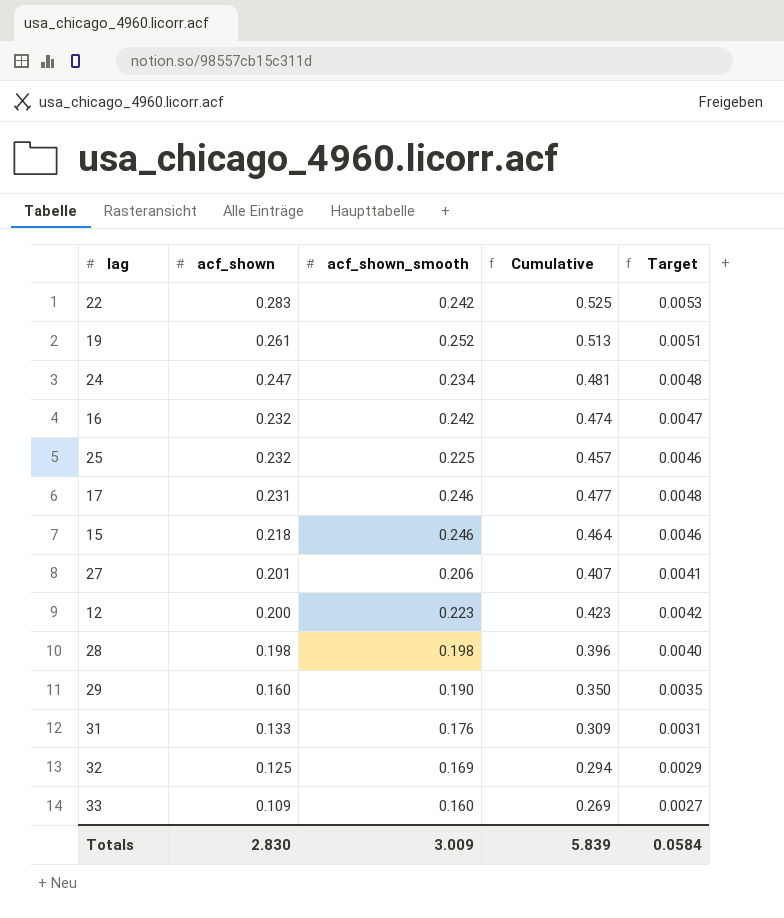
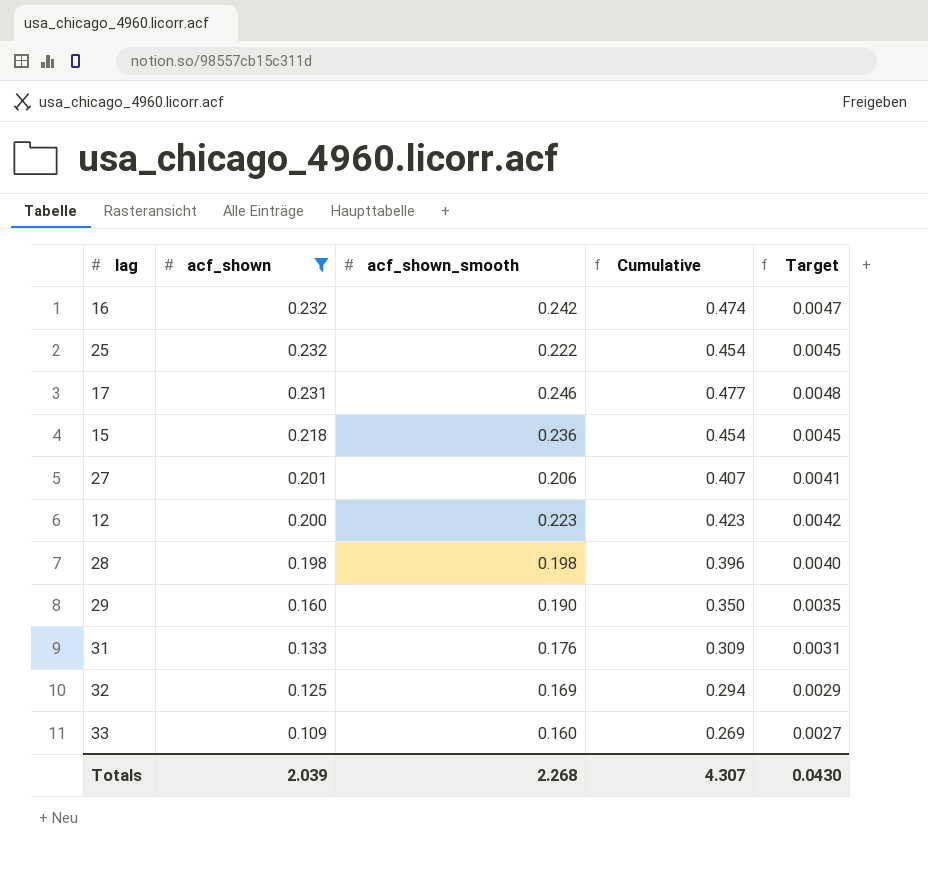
filter: none -> acf_shown <= 0.232
25 | acf_shown_smooth: 0.225 -> 0.222
25 | Cumulative: 0.457 -> 0.454
25 | Target: 0.0046 -> 0.0045
15 | acf_shown_smooth: 0.246 -> 0.236
15 | Cumulative: 0.464 -> 0.454
15 | Target: 0.0046 -> 0.0045
Totals | acf_shown: 2.830 -> 2.039
Totals | acf_shown_smooth: 3.009 -> 2.268
Totals | Cumulative: 5.839 -> 4.307
Totals | Target: 0.0584 -> 0.0430

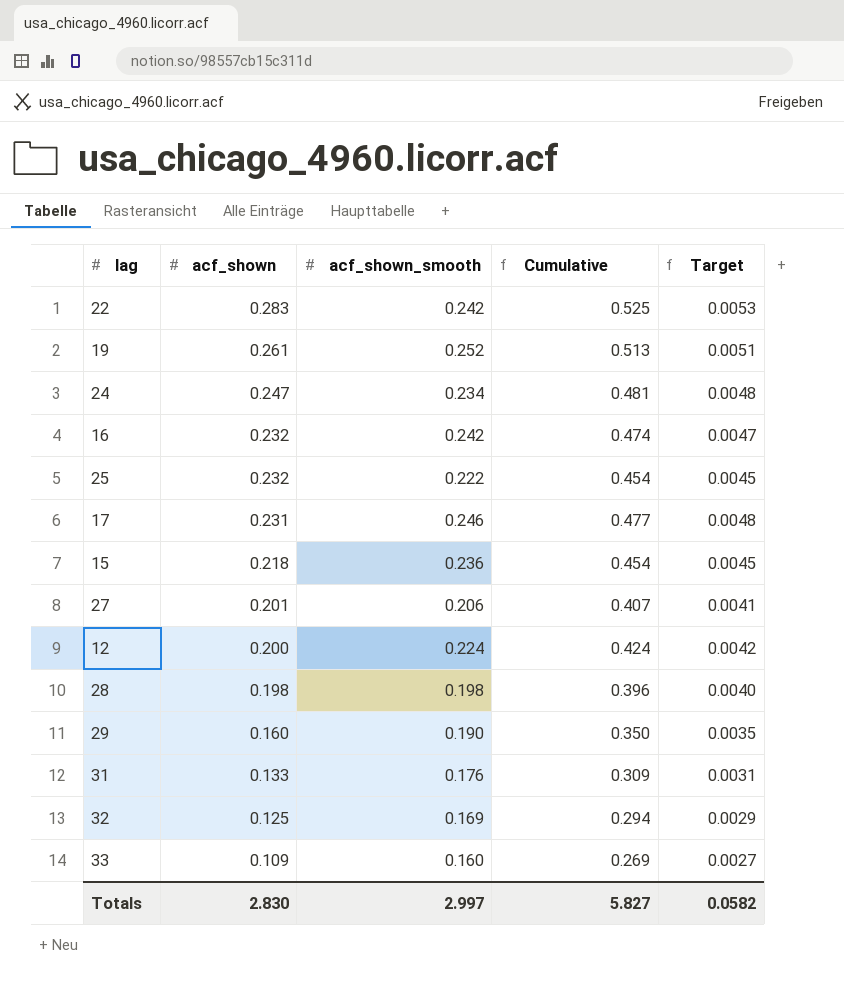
filter: acf_shown <= 0.232 -> none
12 | acf_shown_smooth: 0.223 -> 0.224
12 | Cumulative: 0.423 -> 0.424
Totals | acf_shown: 2.039 -> 2.830
Totals | acf_shown_smooth: 2.268 -> 2.997
Totals | Cumulative: 4.307 -> 5.827
Totals | Target: 0.0430 -> 0.0582

